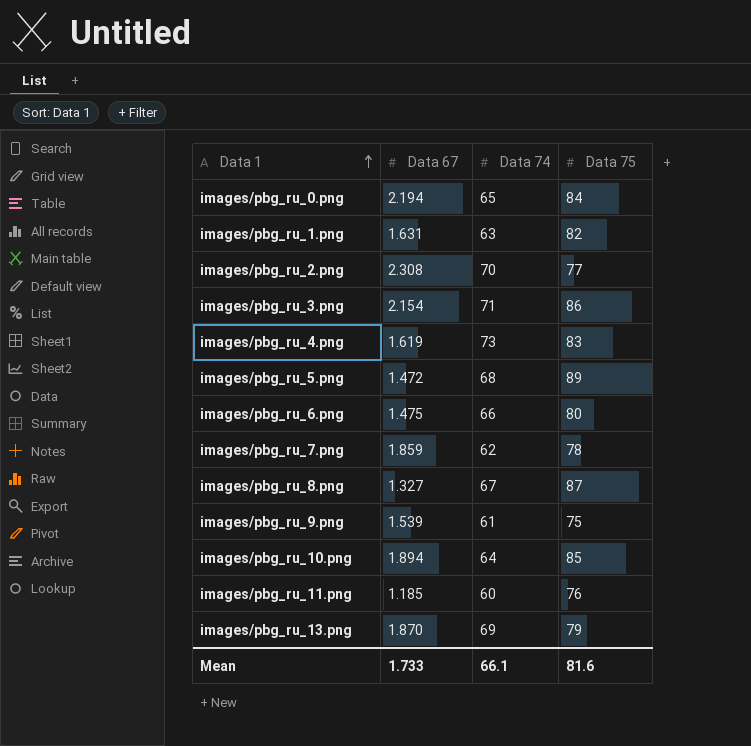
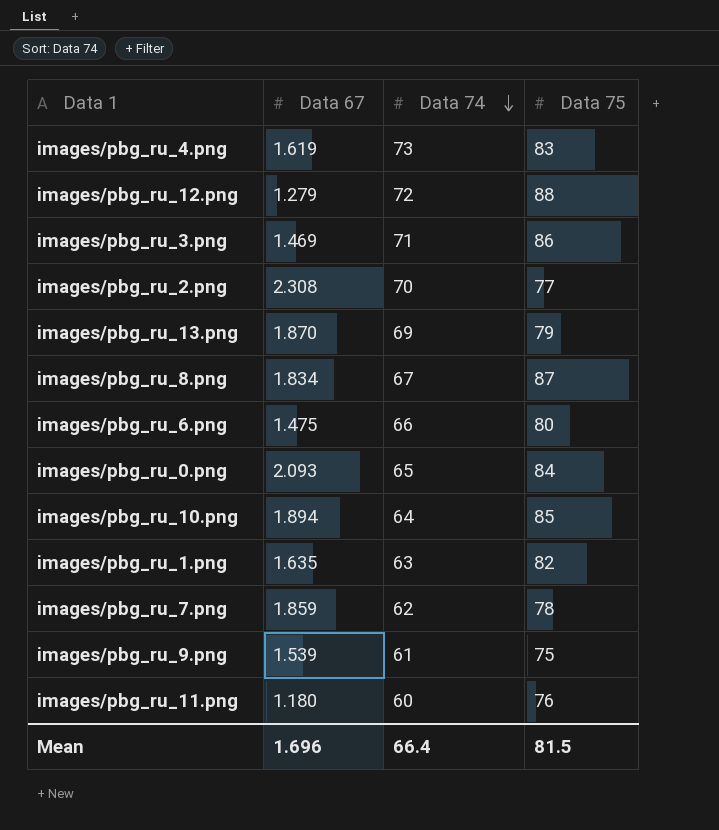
row order: Data 1 ascending -> Data 74 descending
row images/pbg_ru_5.png: 1.472 | 68 | 89 -> none
row images/pbg_ru_12.png: none -> 1.279 | 72 | 88
images/pbg_ru_3.png | Data 67: 2.154 -> 1.469
images/pbg_ru_8.png | Data 67: 1.327 -> 1.834
images/pbg_ru_0.png | Data 67: 2.194 -> 2.093
images/pbg_ru_1.png | Data 67: 1.631 -> 1.635
images/pbg_ru_11.png | Data 67: 1.185 -> 1.180
Mean | Data 67: 1.733 -> 1.696
Mean | Data 74: 66.1 -> 66.4
Mean | Data 75: 81.6 -> 81.5

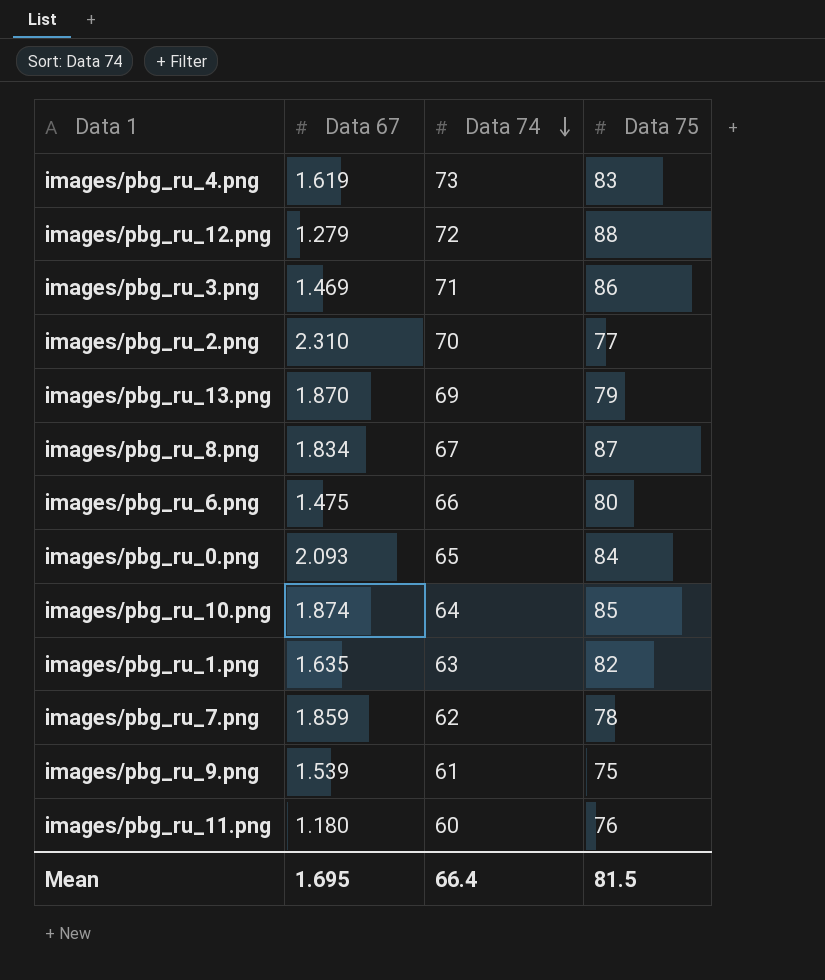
images/pbg_ru_2.png | Data 67: 2.308 -> 2.310
images/pbg_ru_10.png | Data 67: 1.894 -> 1.874
Mean | Data 67: 1.696 -> 1.695

